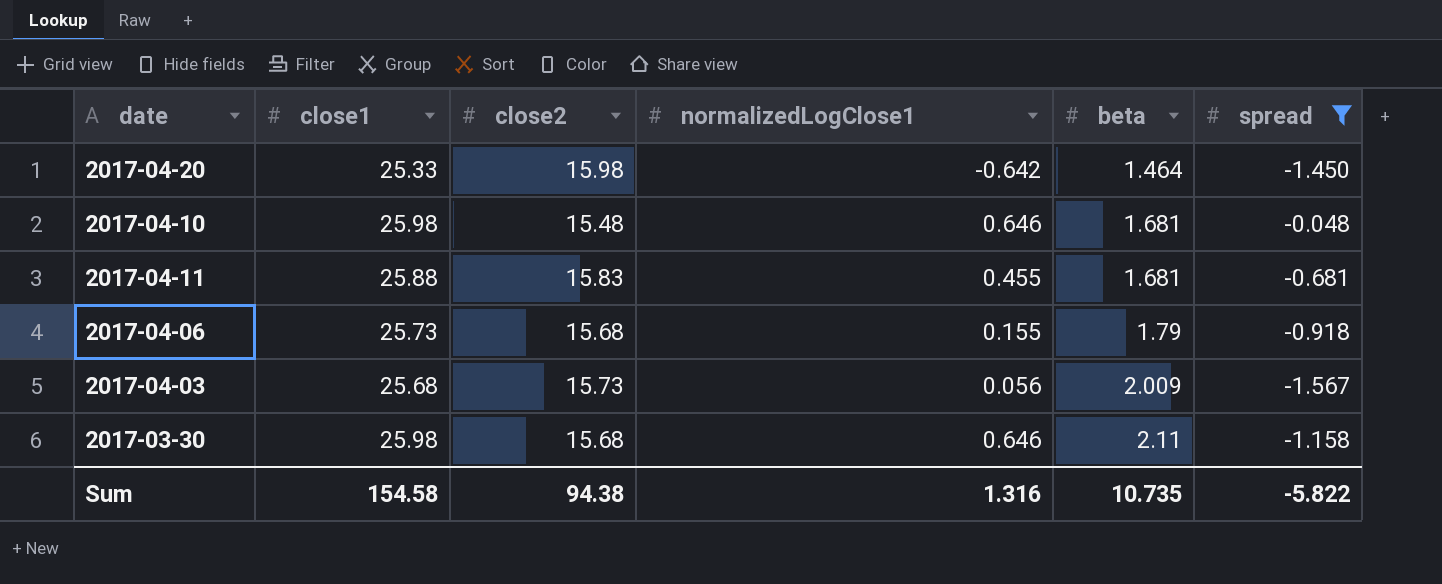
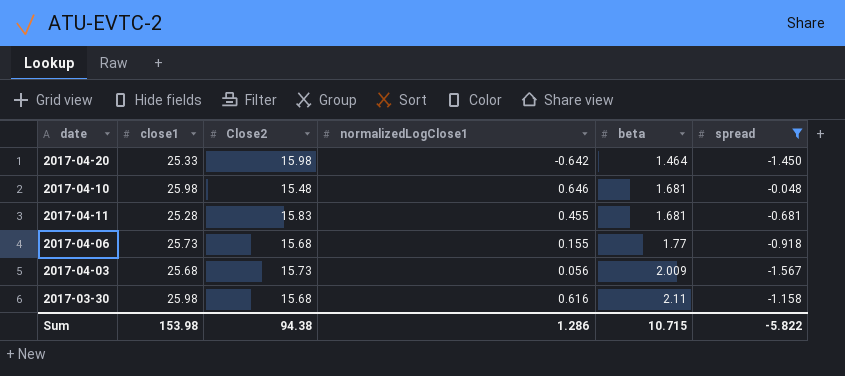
column name: close2 -> Close2
2017-04-11 | close1: 25.88 -> 25.28
2017-04-06 | beta: 1.79 -> 1.77
2017-03-30 | normalizedLogClose1: 0.646 -> 0.616
Sum | close1: 154.58 -> 153.98
Sum | normalizedLogClose1: 1.316 -> 1.286
Sum | beta: 10.735 -> 10.715

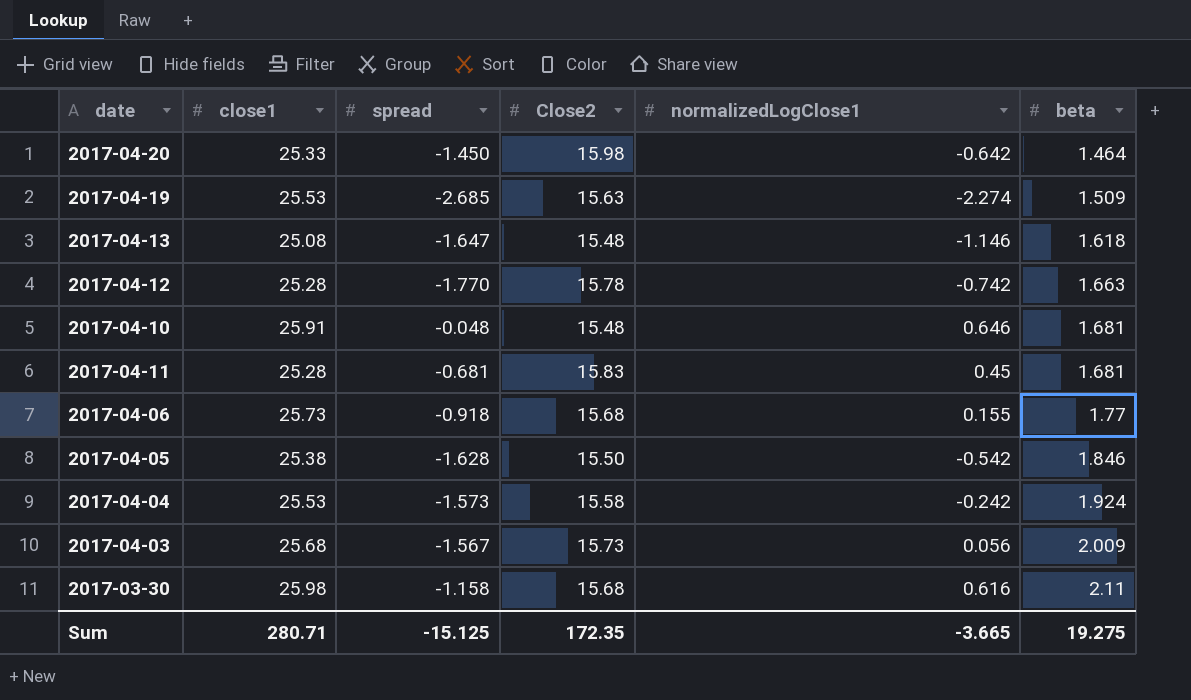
filter: spread >= -1.567 -> none
column spread | position: 6 -> 3
2017-04-10 | close1: 25.98 -> 25.91
2017-04-11 | normalizedLogClose1: 0.455 -> 0.45
Sum | close1: 153.98 -> 280.71
Sum | spread: -5.822 -> -15.125
Sum | Close2: 94.38 -> 172.35
Sum | normalizedLogClose1: 1.286 -> -3.665
Sum | beta: 10.715 -> 19.275

